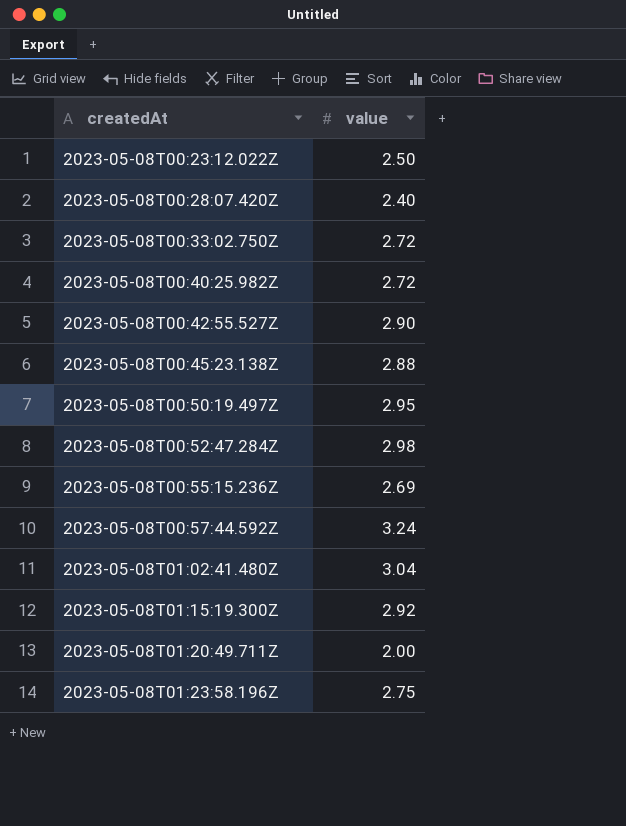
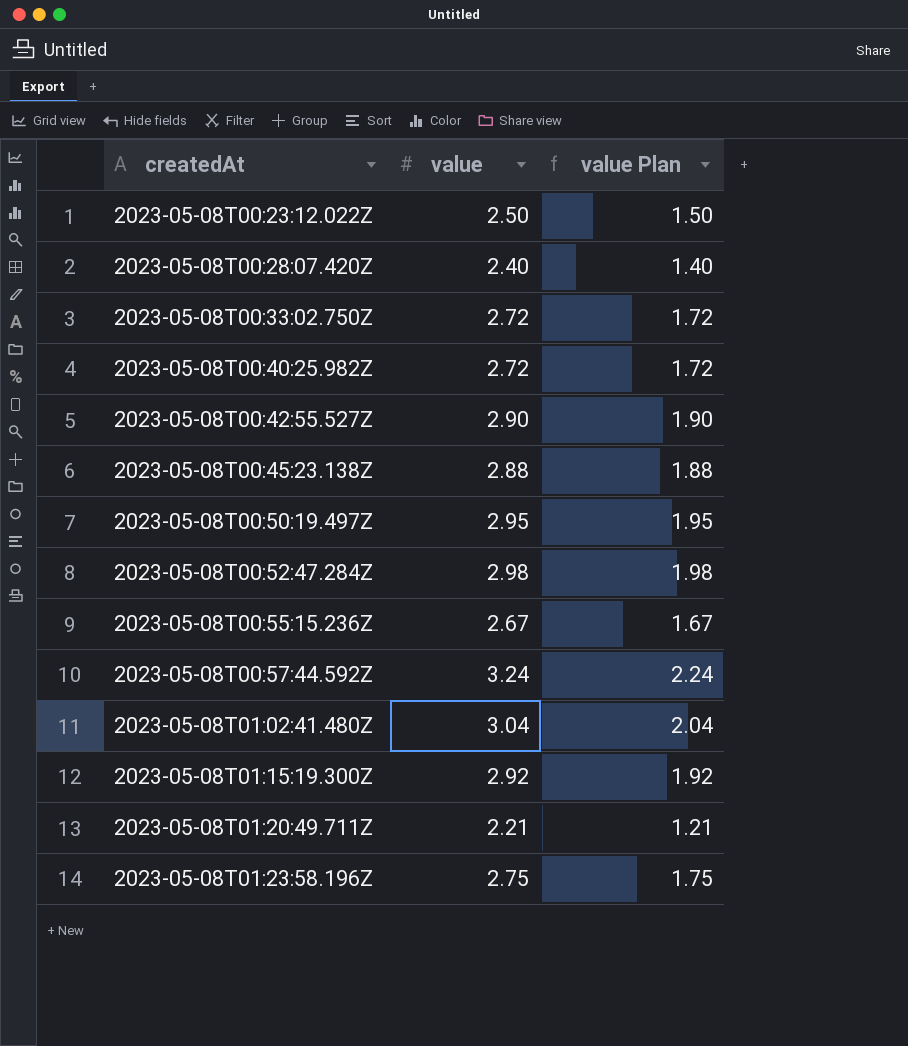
column value Plan | formula: none -> [value] - 1
2023-05-08T00:55:15.236Z | value: 2.69 -> 2.67
2023-05-08T01:20:49.711Z | value: 2.00 -> 2.21

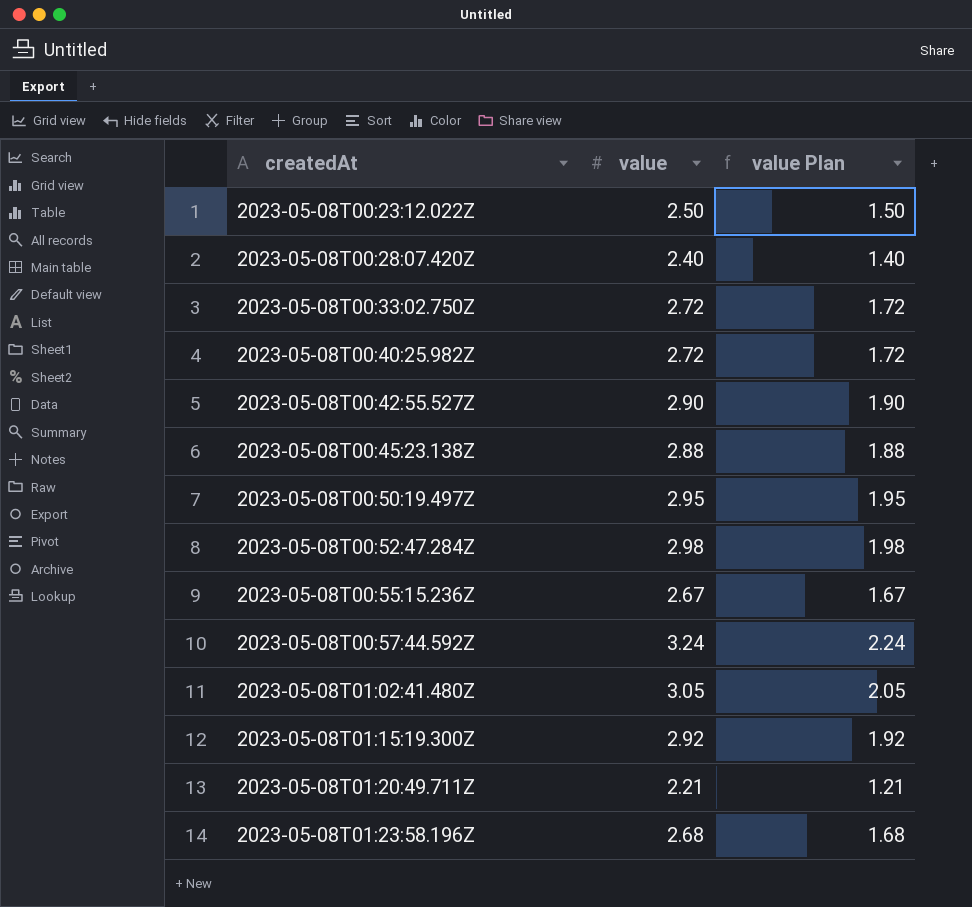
2023-05-08T01:02:41.480Z | value: 3.04 -> 3.05
2023-05-08T01:02:41.480Z | value Plan: 2.04 -> 2.05
2023-05-08T01:23:58.196Z | value: 2.75 -> 2.68
2023-05-08T01:23:58.196Z | value Plan: 1.75 -> 1.68

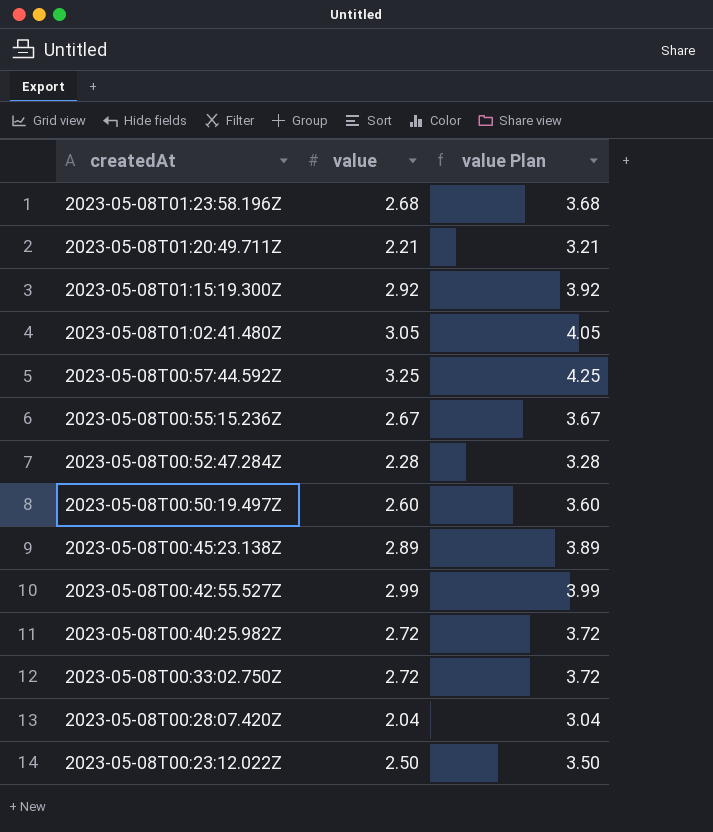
row order: createdAt ascending -> createdAt descending
column value Plan | formula: [value] - 1 -> [value] + 1
2023-05-08T00:57:44.592Z | value: 3.24 -> 3.25
2023-05-08T00:52:47.284Z | value: 2.98 -> 2.28
2023-05-08T00:50:19.497Z | value: 2.95 -> 2.60
2023-05-08T00:45:23.138Z | value: 2.88 -> 2.89
2023-05-08T00:42:55.527Z | value: 2.90 -> 2.99
2023-05-08T00:28:07.420Z | value: 2.40 -> 2.04

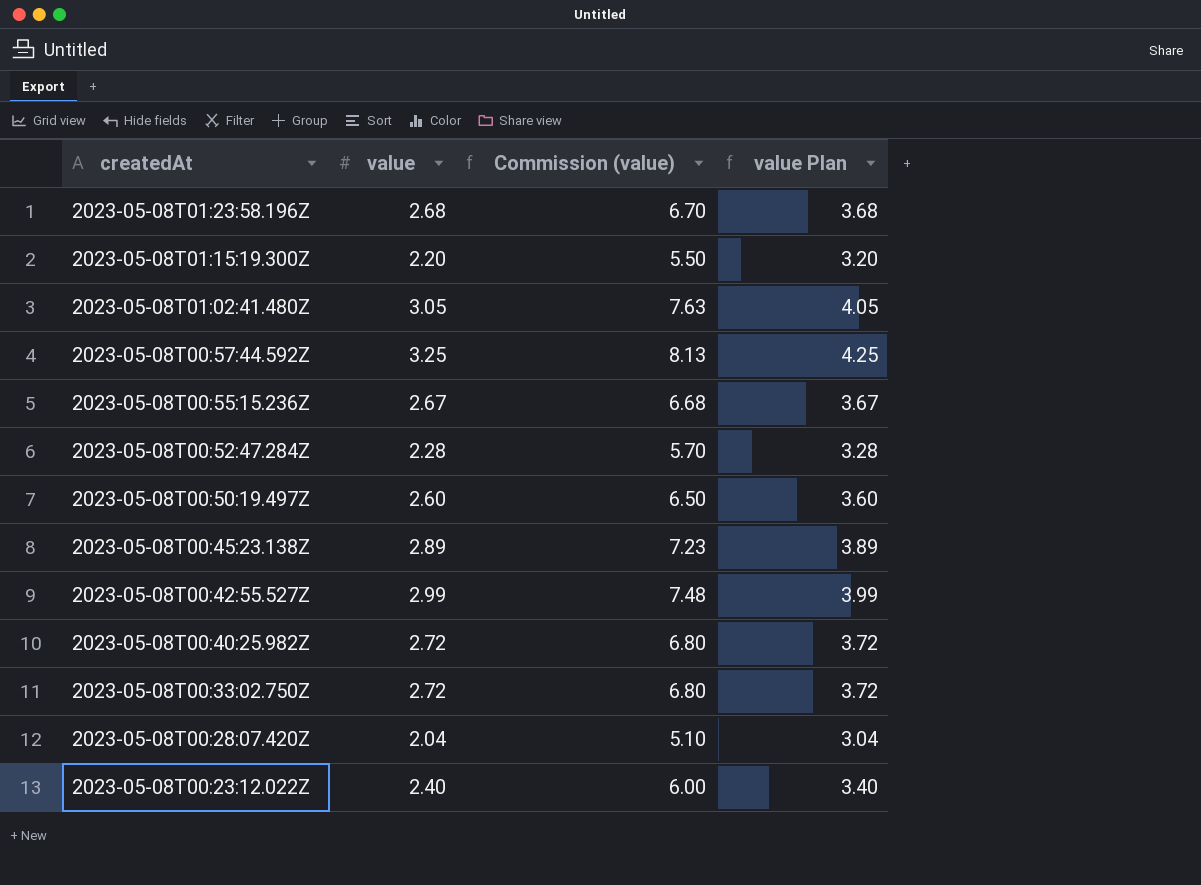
column Commission (value) | formula: none -> [value] * 2.5
row 2023-05-08T01:20:49.711Z: 2.21 | 3.21 -> none
2023-05-08T01:15:19.300Z | value: 2.92 -> 2.20
2023-05-08T01:15:19.300Z | value Plan: 3.92 -> 3.20
2023-05-08T00:23:12.022Z | value: 2.50 -> 2.40
2023-05-08T00:23:12.022Z | value Plan: 3.50 -> 3.40

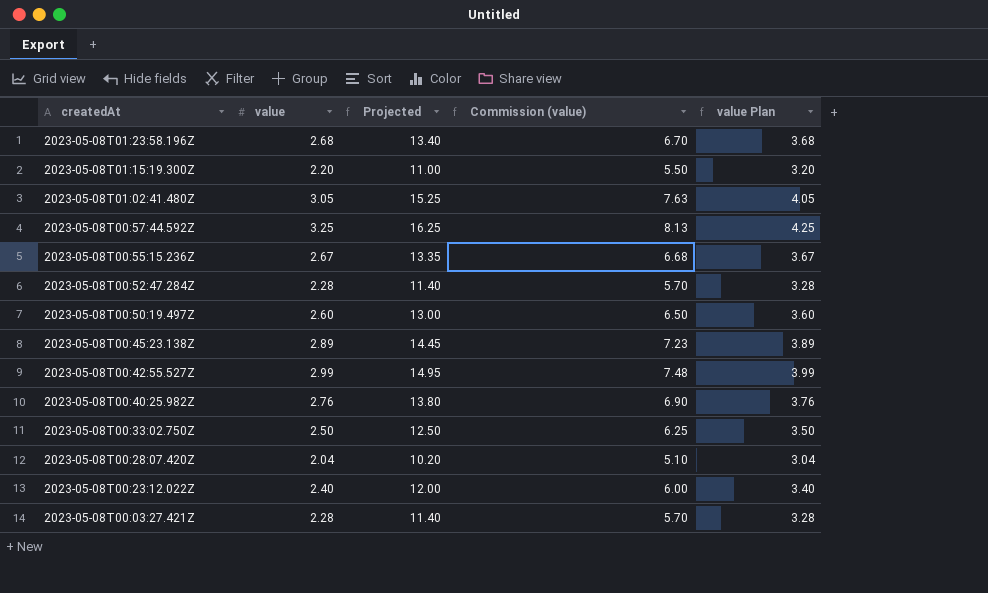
column Projected | formula: none -> [value] * 5
2023-05-08T00:40:25.982Z | value: 2.72 -> 2.76
2023-05-08T00:40:25.982Z | Commission (value): 6.80 -> 6.90
2023-05-08T00:40:25.982Z | value Plan: 3.72 -> 3.76
2023-05-08T00:33:02.750Z | value: 2.72 -> 2.50
2023-05-08T00:33:02.750Z | Commission (value): 6.80 -> 6.25
2023-05-08T00:33:02.750Z | value Plan: 3.72 -> 3.50
row 2023-05-08T00:03:27.421Z: none -> 2.28 | 11.40 | 5.70 | 3.28

